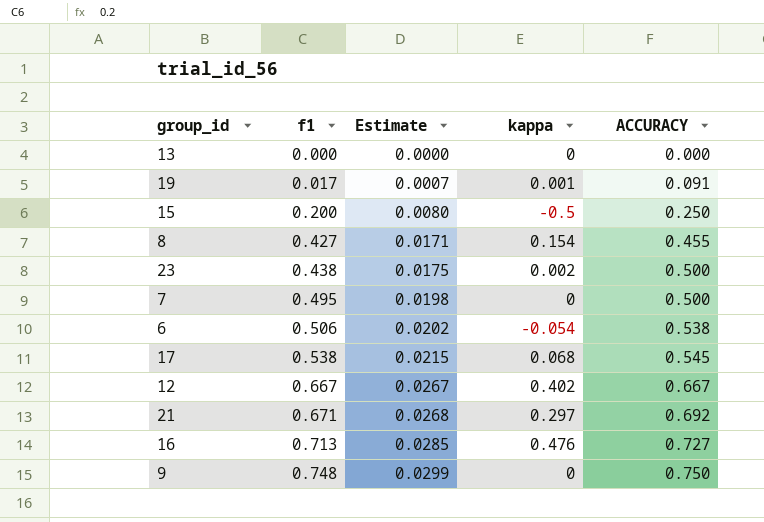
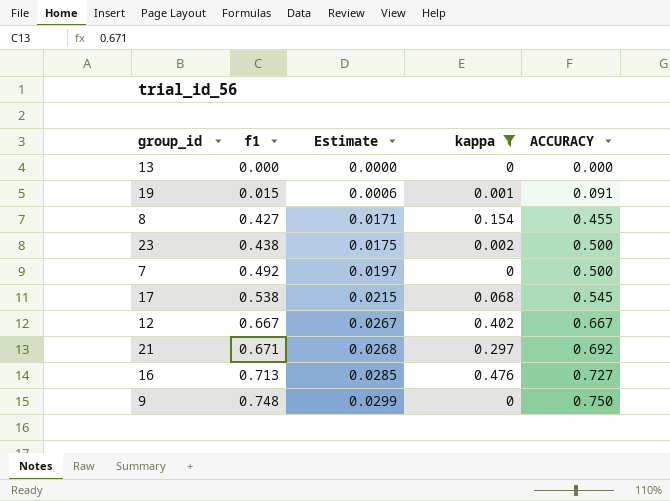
filter: none -> kappa >= 0
19 | f1: 0.017 -> 0.015
19 | Estimate: 0.0007 -> 0.0006
7 | f1: 0.495 -> 0.492
7 | Estimate: 0.0198 -> 0.0197

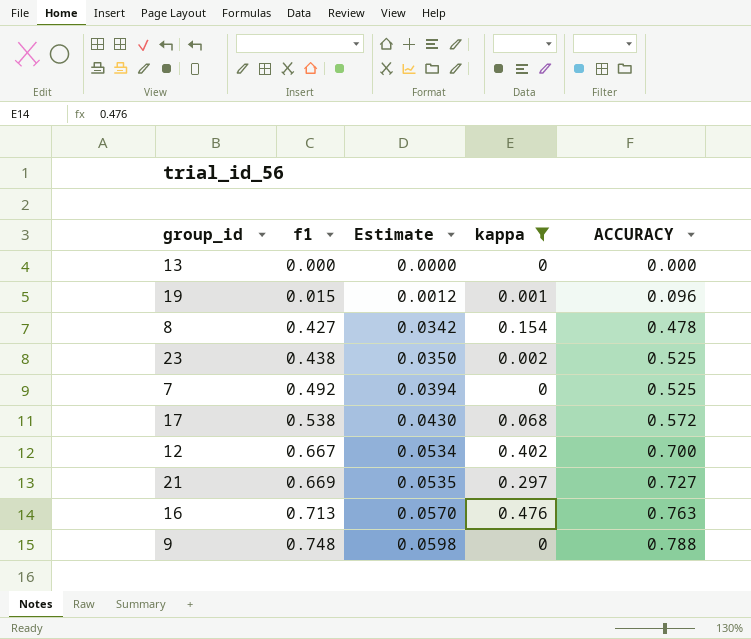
column Estimate | formula: [f1] * 0.04 -> [f1] * 0.08
19 | ACCURACY: 0.091 -> 0.096
8 | ACCURACY: 0.455 -> 0.478
23 | ACCURACY: 0.500 -> 0.525
7 | ACCURACY: 0.500 -> 0.525
17 | ACCURACY: 0.545 -> 0.572
12 | ACCURACY: 0.667 -> 0.700
21 | f1: 0.671 -> 0.669
21 | ACCURACY: 0.692 -> 0.727
16 | ACCURACY: 0.727 -> 0.763
9 | ACCURACY: 0.750 -> 0.788

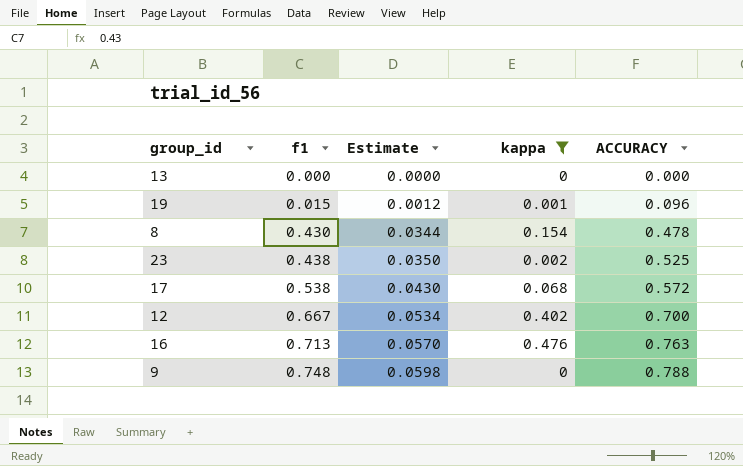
row 7: 0.492 | 0.0394 | 0 | 0.525 -> none
row 21: 0.669 | 0.0535 | 0.297 | 0.727 -> none
8 | f1: 0.427 -> 0.430
8 | Estimate: 0.0342 -> 0.0344

